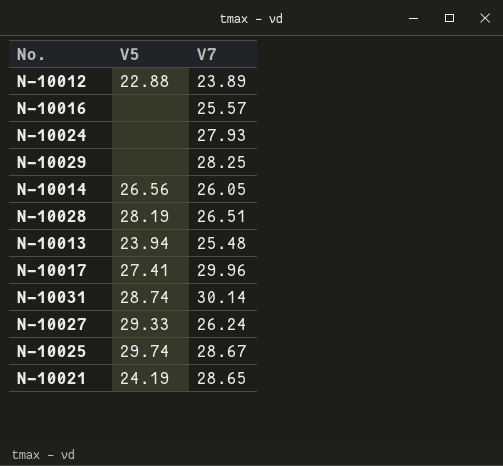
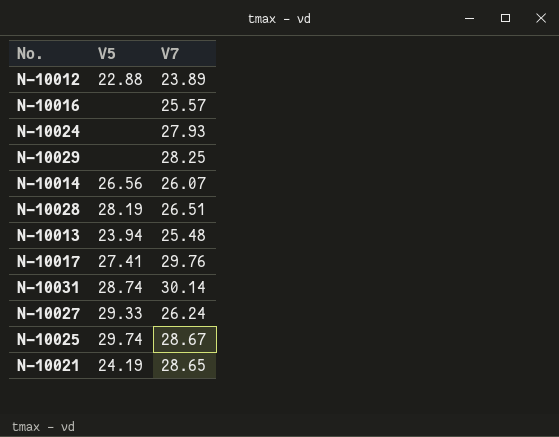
N-10014 | V7: 26.05 -> 26.07
N-10017 | V7: 29.96 -> 29.76

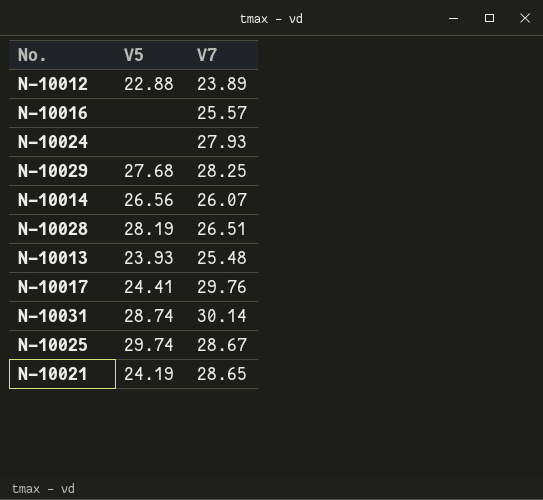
row N-10027: 29.33 | 26.24 -> none
N-10029 | V5: none -> 27.68
N-10013 | V5: 23.94 -> 23.93
N-10017 | V5: 27.41 -> 24.41

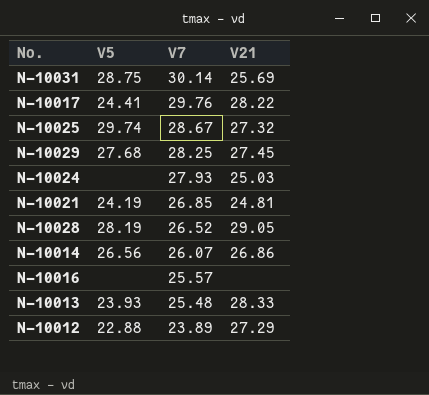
row order: none -> V7 descending
column V21 | position: none -> 4
N-10031 | V5: 28.74 -> 28.75
N-10021 | V7: 28.65 -> 26.85
N-10028 | V7: 26.51 -> 26.52

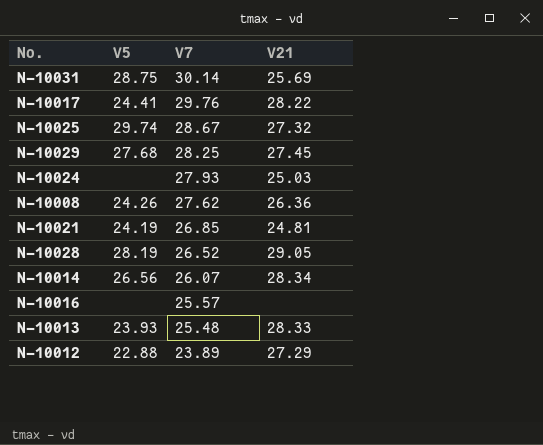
row N-10008: none -> 24.26 | 27.62 | 26.36
N-10014 | V21: 26.86 -> 28.34

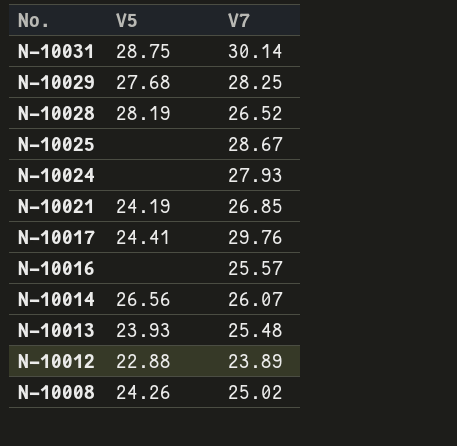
row order: V7 descending -> No. descending
column V21 | position: 4 -> none
N-10025 | V5: 29.74 -> none
N-10008 | V7: 27.62 -> 25.02

